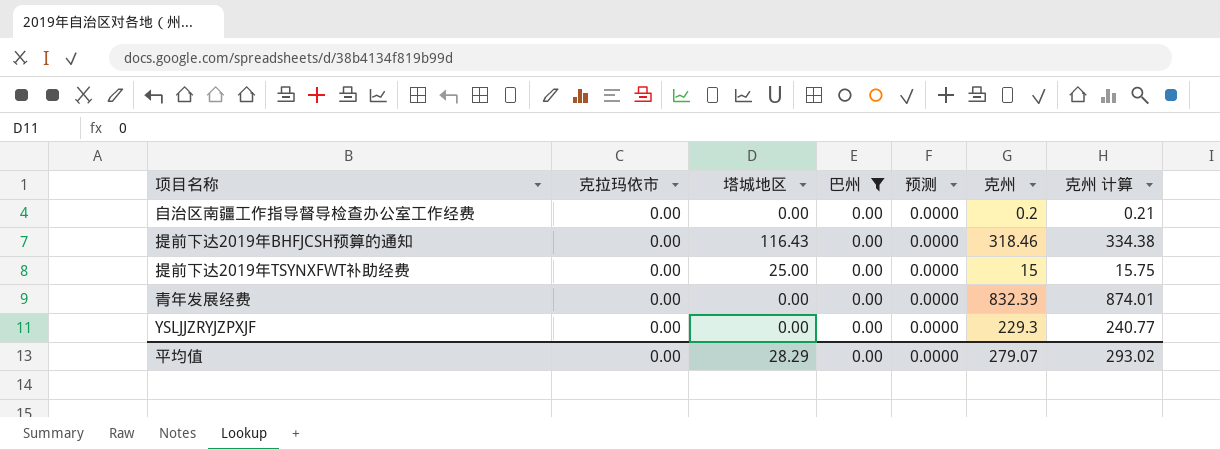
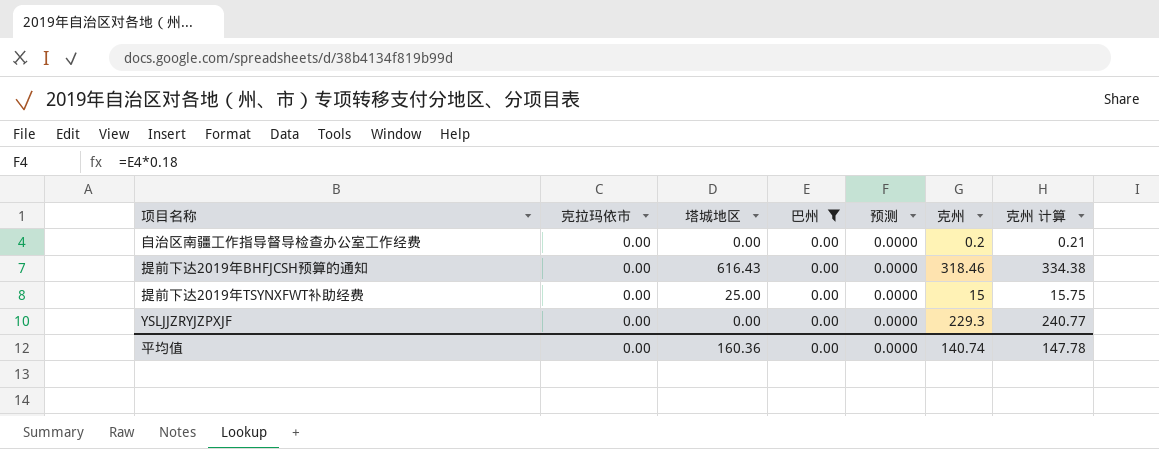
row 青年发展经费: 0.00 | 0.00 | 0.00 | 0.0000 | 832.39 | 874.01 -> none
提前下达2019年BHFJCSH预算的通知 | 塔城地区: 116.43 -> 616.43
平均值 | 塔城地区: 28.29 -> 160.36
平均值 | 克州: 279.07 -> 140.74
平均值 | 克州 计算: 293.02 -> 147.78

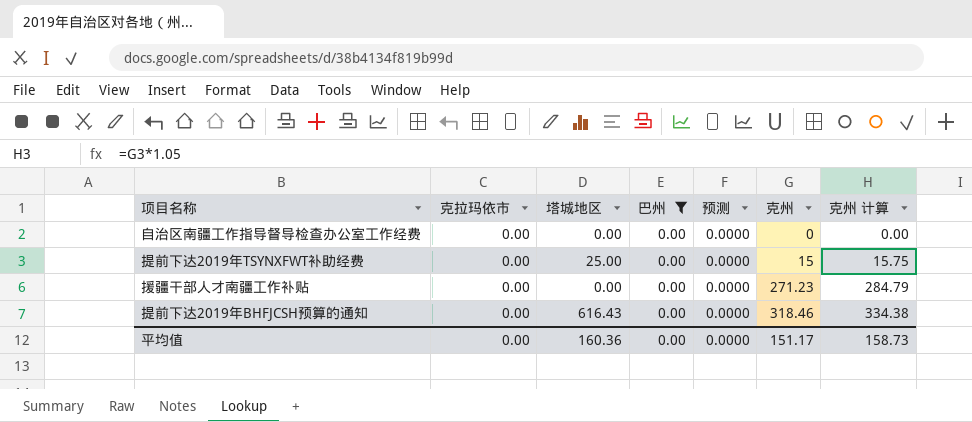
row order: none -> 克州 ascending
row YSLJJZRYJZPXJF: 0.00 | 0.00 | 0.00 | 0.0000 | 229.3 | 240.77 -> none
自治区南疆工作指导督导检查办公室工作经费 | 克州: 0.2 -> 0
自治区南疆工作指导督导检查办公室工作经费 | 克州 计算: 0.21 -> 0.00
row 援疆干部人才南疆工作补贴: none -> 0.00 | 0.00 | 0.00 | 0.0000 | 271.23 | 284.79
平均值 | 克州: 140.74 -> 151.17
平均值 | 克州 计算: 147.78 -> 158.73

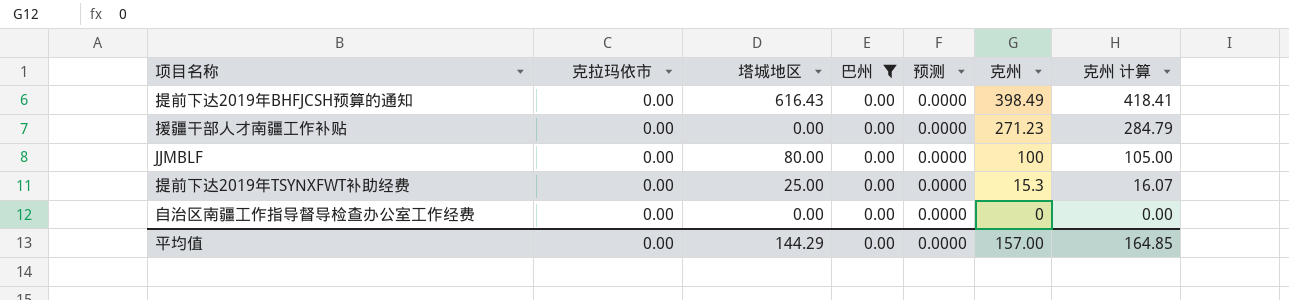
row order: 克州 ascending -> 克州 descending
提前下达2019年BHFJCSH预算的通知 | 克州: 318.46 -> 398.49
提前下达2019年BHFJCSH预算的通知 | 克州 计算: 334.38 -> 418.41
row JJMBLF: none -> 0.00 | 80.00 | 0.00 | 0.0000 | 100 | 105.00
提前下达2019年TSYNXFWT补助经费 | 克州: 15 -> 15.3
提前下达2019年TSYNXFWT补助经费 | 克州 计算: 15.75 -> 16.07
平均值 | 塔城地区: 160.36 -> 144.29
平均值 | 克州: 151.17 -> 157.00
平均值 | 克州 计算: 158.73 -> 164.85

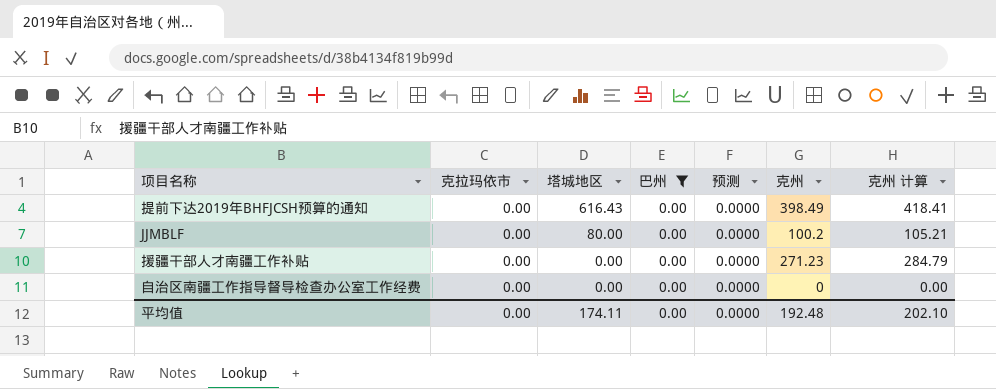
row order: 克州 descending -> 塔城地区 descending
row 提前下达2019年TSYNXFWT补助经费: 0.00 | 25.00 | 0.00 | 0.0000 | 15.3 | 16.07 -> none
JJMBLF | 克州: 100 -> 100.2
JJMBLF | 克州 计算: 105.00 -> 105.21
平均值 | 塔城地区: 144.29 -> 174.11
平均值 | 克州: 157.00 -> 192.48
平均值 | 克州 计算: 164.85 -> 202.10

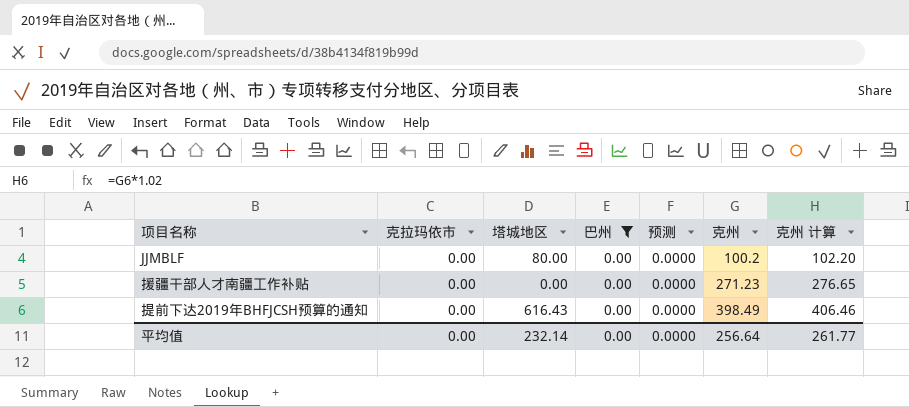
row order: 塔城地区 descending -> 克州 ascending
column 克州 计算 | formula: [克州] * 1.05 -> [克州] * 1.02
row 自治区南疆工作指导督导检查办公室工作经费: 0.00 | 0.00 | 0.00 | 0.0000 | 0 | 0.00 -> none
平均值 | 塔城地区: 174.11 -> 232.14
平均值 | 克州: 192.48 -> 256.64
平均值 | 克州 计算: 202.10 -> 261.77

